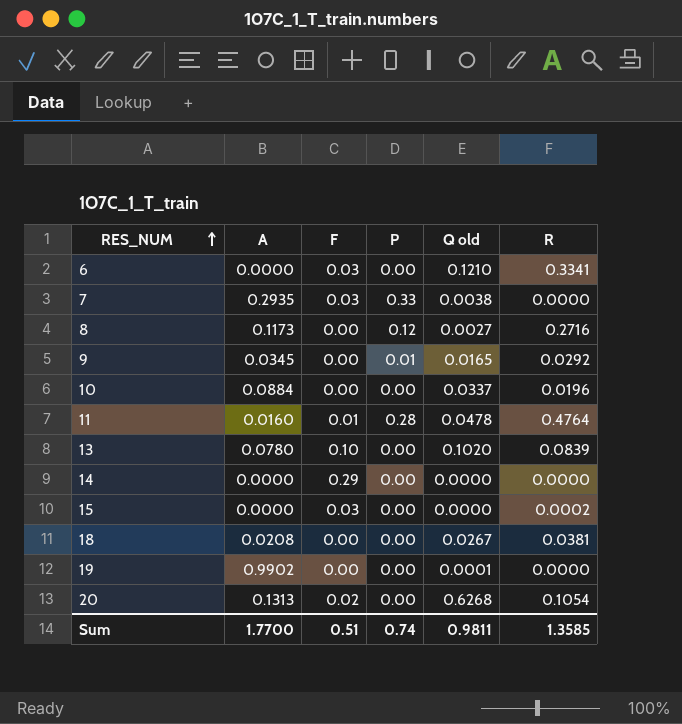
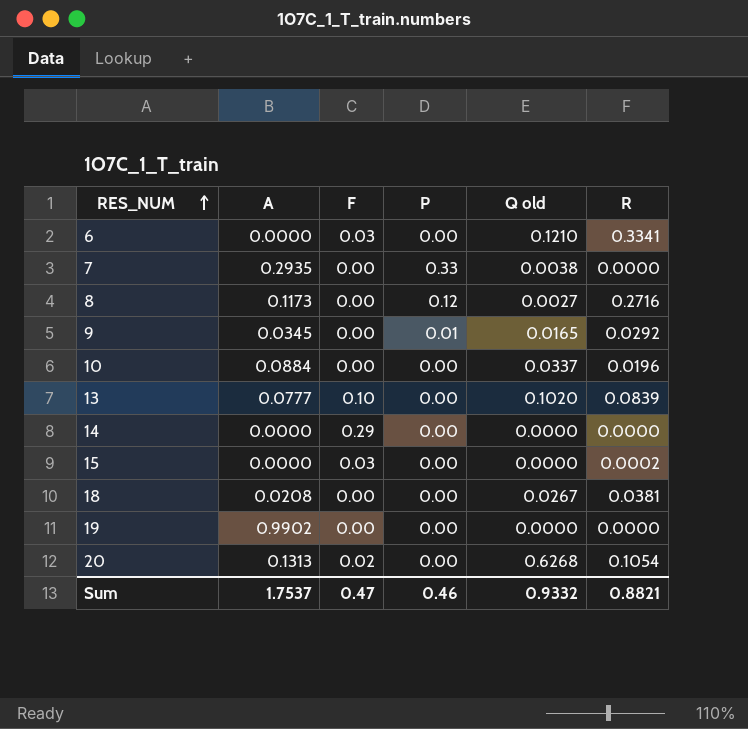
row 11: 0.0160 | 0.01 | 0.28 | 0.0478 | 0.4764 -> none
7 | F: 0.03 -> 0.00
13 | A: 0.0780 -> 0.0777
19 | Q old: 0.0001 -> 0.0000
Sum | A: 1.7700 -> 1.7537
Sum | F: 0.51 -> 0.47
Sum | P: 0.74 -> 0.46
Sum | Q old: 0.9811 -> 0.9332
Sum | R: 1.3585 -> 0.8821

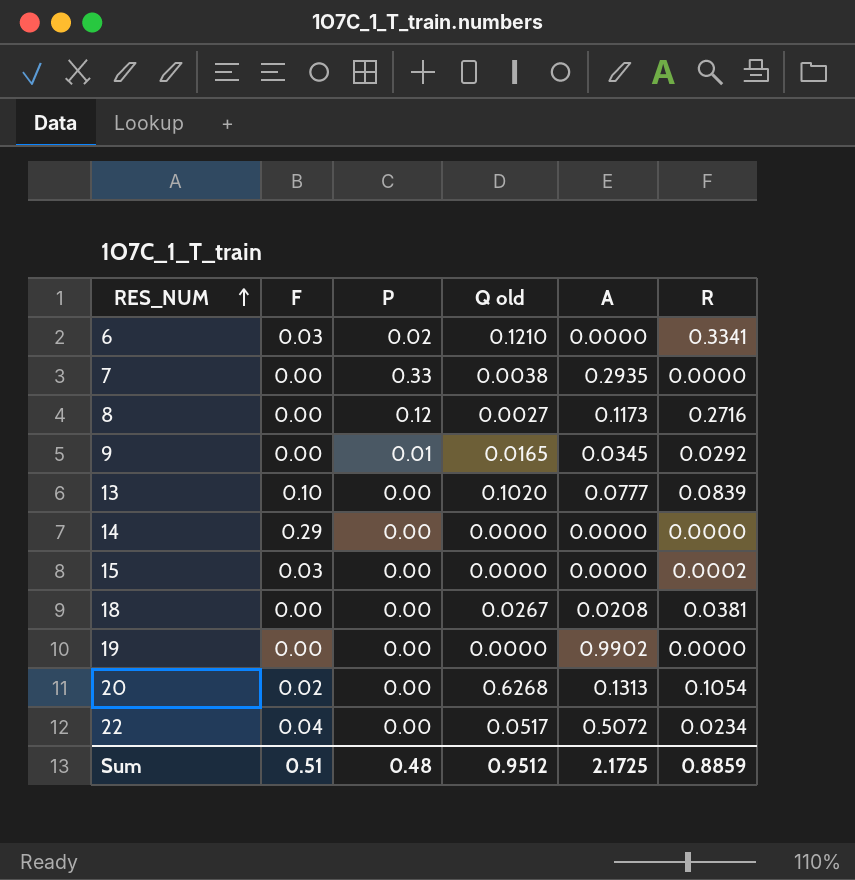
column A | position: 2 -> 5
row 10: 0.0884 | 0.00 | 0.00 | 0.0337 | 0.0196 -> none
6 | P: 0.00 -> 0.02
row 22: none -> 0.04 | 0.00 | 0.0517 | 0.5072 | 0.0234
Sum | F: 0.47 -> 0.51
Sum | P: 0.46 -> 0.48
Sum | Q old: 0.9332 -> 0.9512
Sum | A: 1.7537 -> 2.1725
Sum | R: 0.8821 -> 0.8859

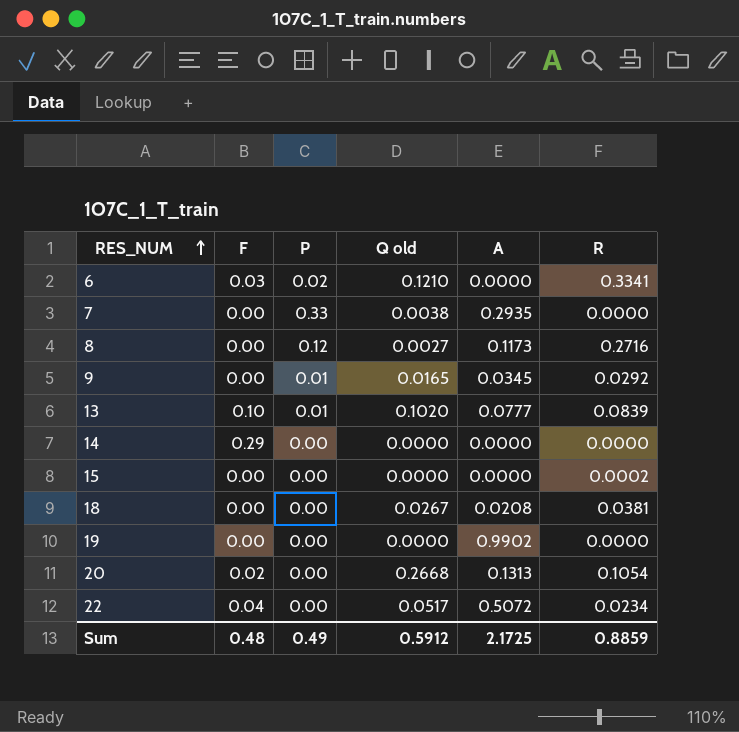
13 | P: 0.00 -> 0.01
15 | F: 0.03 -> 0.00
20 | Q old: 0.6268 -> 0.2668
Sum | F: 0.51 -> 0.48
Sum | P: 0.48 -> 0.49
Sum | Q old: 0.9512 -> 0.5912

